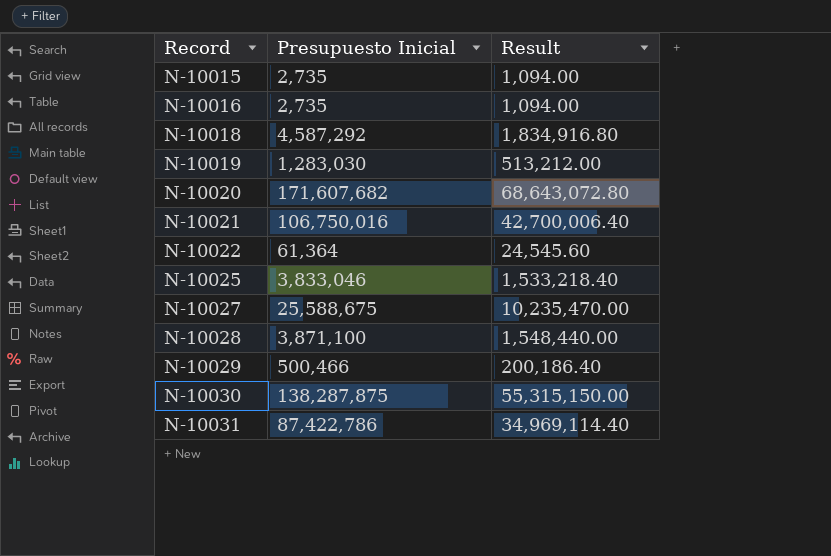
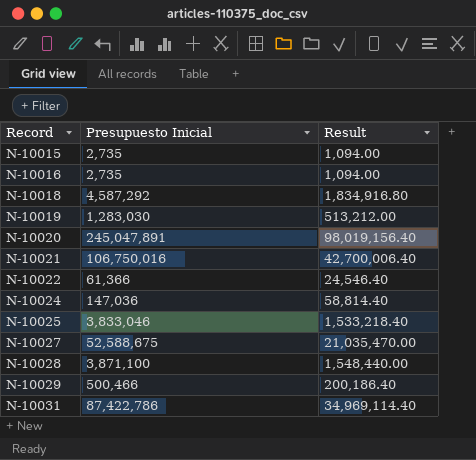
row N-10030: 138,287,875 | 55,315,150.00 -> none
N-10020 | Presupuesto Inicial: 171,607,682 -> 245,047,891
N-10020 | Result: 68,643,072.80 -> 98,019,156.40
N-10022 | Presupuesto Inicial: 61,364 -> 61,366
N-10022 | Result: 24,545.60 -> 24,546.40
row N-10024: none -> 147,036 | 58,814.40
N-10027 | Presupuesto Inicial: 25,588,675 -> 52,588,675
N-10027 | Result: 10,235,470.00 -> 21,035,470.00

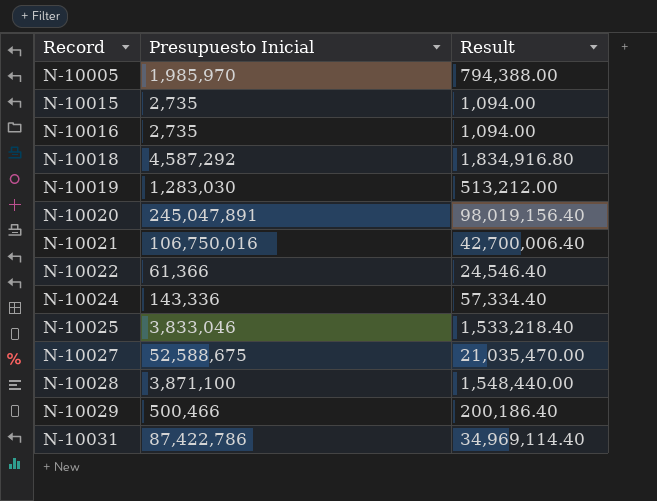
row N-10005: none -> 1,985,970 | 794,388.00
N-10024 | Presupuesto Inicial: 147,036 -> 143,336
N-10024 | Result: 58,814.40 -> 57,334.40

